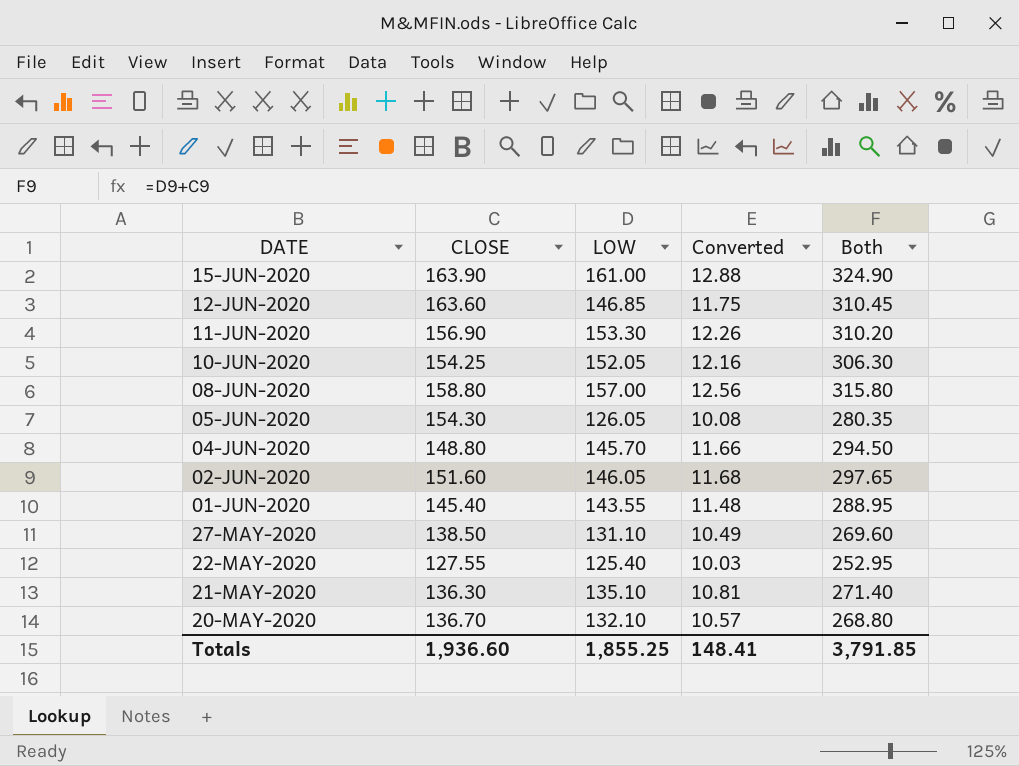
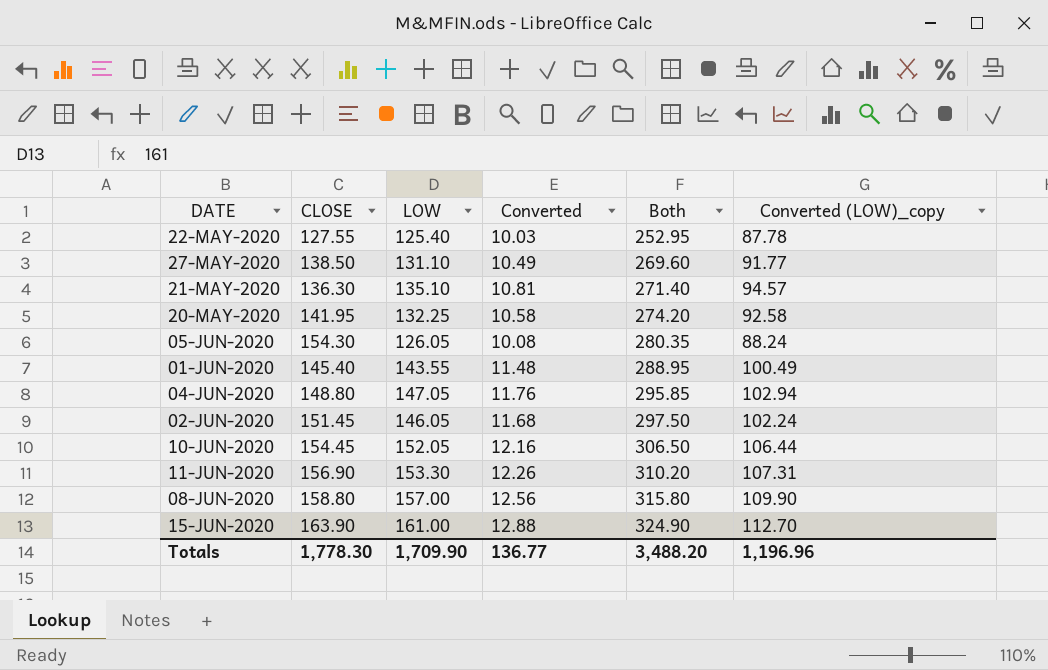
row order: DATE descending -> Both ascending
column Converted (LOW)_copy | formula: none -> [LOW] * 0.7
row 12-JUN-2020: 163.60 | 146.85 | 11.75 | 310.45 -> none
20-MAY-2020 | CLOSE: 136.70 -> 141.95
20-MAY-2020 | LOW: 132.10 -> 132.25
20-MAY-2020 | Converted: 10.57 -> 10.58
20-MAY-2020 | Both: 268.80 -> 274.20
04-JUN-2020 | LOW: 145.70 -> 147.05
04-JUN-2020 | Converted: 11.66 -> 11.76
04-JUN-2020 | Both: 294.50 -> 295.85
02-JUN-2020 | CLOSE: 151.60 -> 151.45
02-JUN-2020 | Both: 297.65 -> 297.50
10-JUN-2020 | CLOSE: 154.25 -> 154.45
10-JUN-2020 | Both: 306.30 -> 306.50
Totals | CLOSE: 1,936.60 -> 1,778.30
Totals | LOW: 1,855.25 -> 1,709.90
Totals | Converted: 148.41 -> 136.77
Totals | Both: 3,791.85 -> 3,488.20

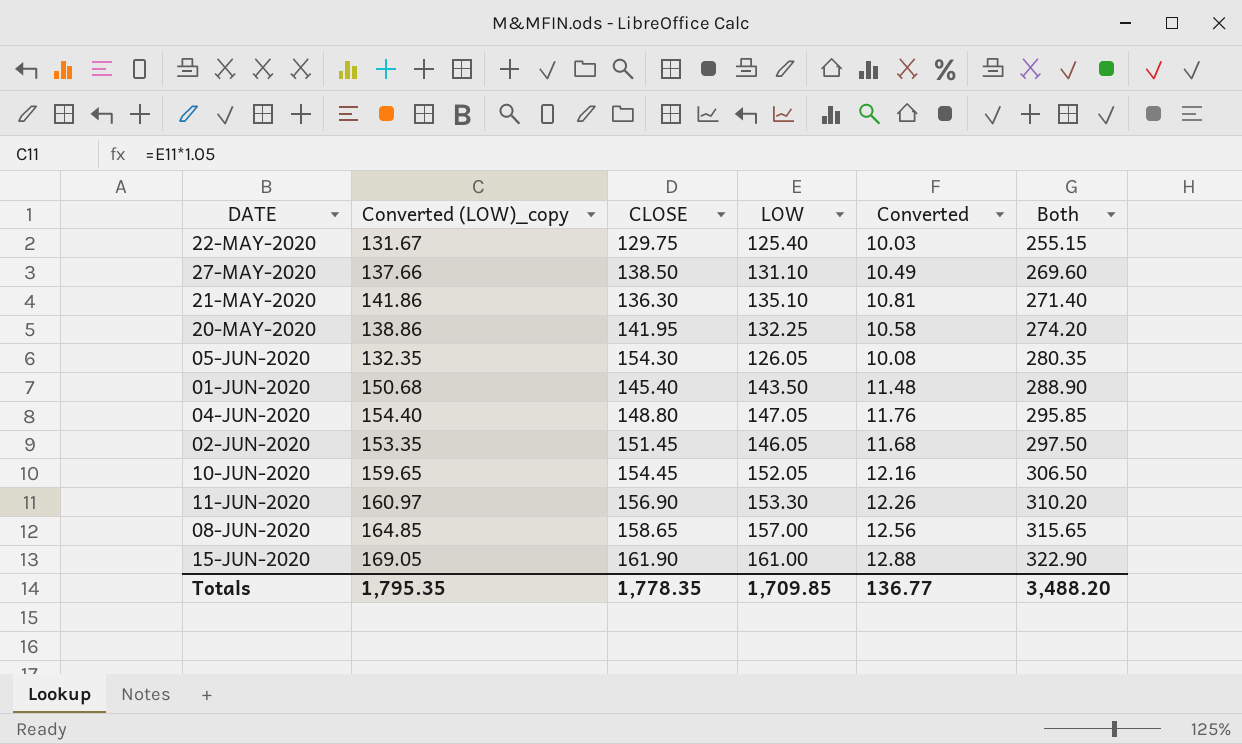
column Converted (LOW)_copy | formula: [LOW] * 0.7 -> [LOW] * 1.05
column Converted (LOW)_copy | position: 6 -> 2
22-MAY-2020 | CLOSE: 127.55 -> 129.75
22-MAY-2020 | Both: 252.95 -> 255.15
01-JUN-2020 | LOW: 143.55 -> 143.50
01-JUN-2020 | Both: 288.95 -> 288.90
08-JUN-2020 | CLOSE: 158.80 -> 158.65
08-JUN-2020 | Both: 315.80 -> 315.65
15-JUN-2020 | CLOSE: 163.90 -> 161.90
15-JUN-2020 | Both: 324.90 -> 322.90
Totals | Converted (LOW)_copy: 1,196.96 -> 1,795.35
Totals | CLOSE: 1,778.30 -> 1,778.35
Totals | LOW: 1,709.90 -> 1,709.85

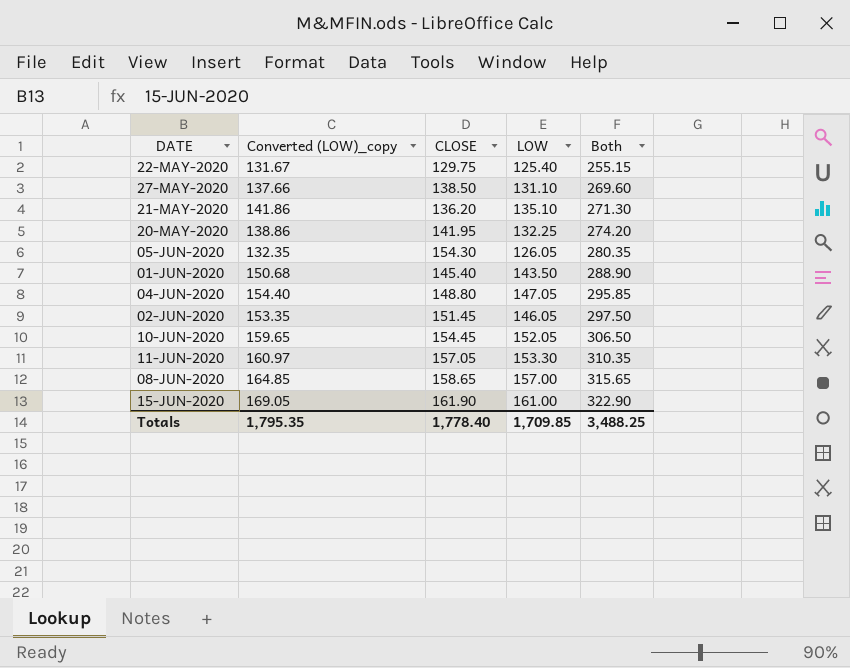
column Converted | formula: [LOW] * 0.08 -> none
21-MAY-2020 | CLOSE: 136.30 -> 136.20
21-MAY-2020 | Both: 271.40 -> 271.30
11-JUN-2020 | CLOSE: 156.90 -> 157.05
11-JUN-2020 | Both: 310.20 -> 310.35
Totals | CLOSE: 1,778.35 -> 1,778.40
Totals | Both: 3,488.20 -> 3,488.25

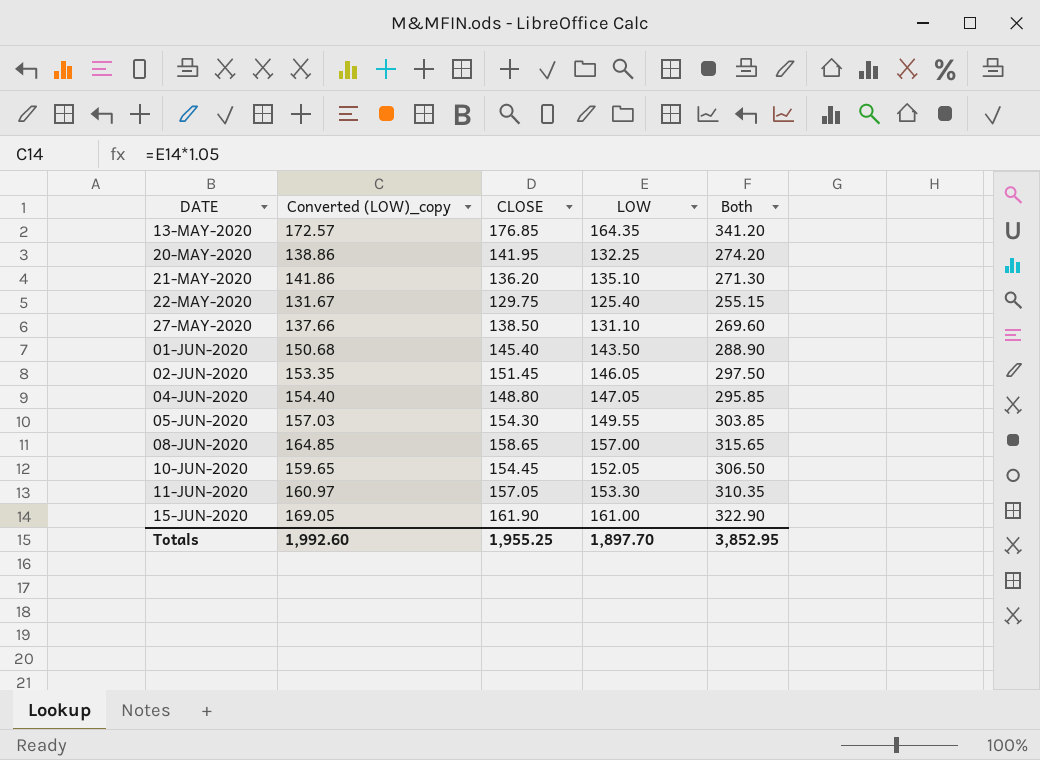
row order: Both ascending -> DATE ascending
row 13-MAY-2020: none -> 172.57 | 176.85 | 164.35 | 341.20
05-JUN-2020 | Converted (LOW)_copy: 132.35 -> 157.03
05-JUN-2020 | LOW: 126.05 -> 149.55
05-JUN-2020 | Both: 280.35 -> 303.85
Totals | Converted (LOW)_copy: 1,795.35 -> 1,992.60
Totals | CLOSE: 1,778.40 -> 1,955.25
Totals | LOW: 1,709.85 -> 1,897.70
Totals | Both: 3,488.25 -> 3,852.95

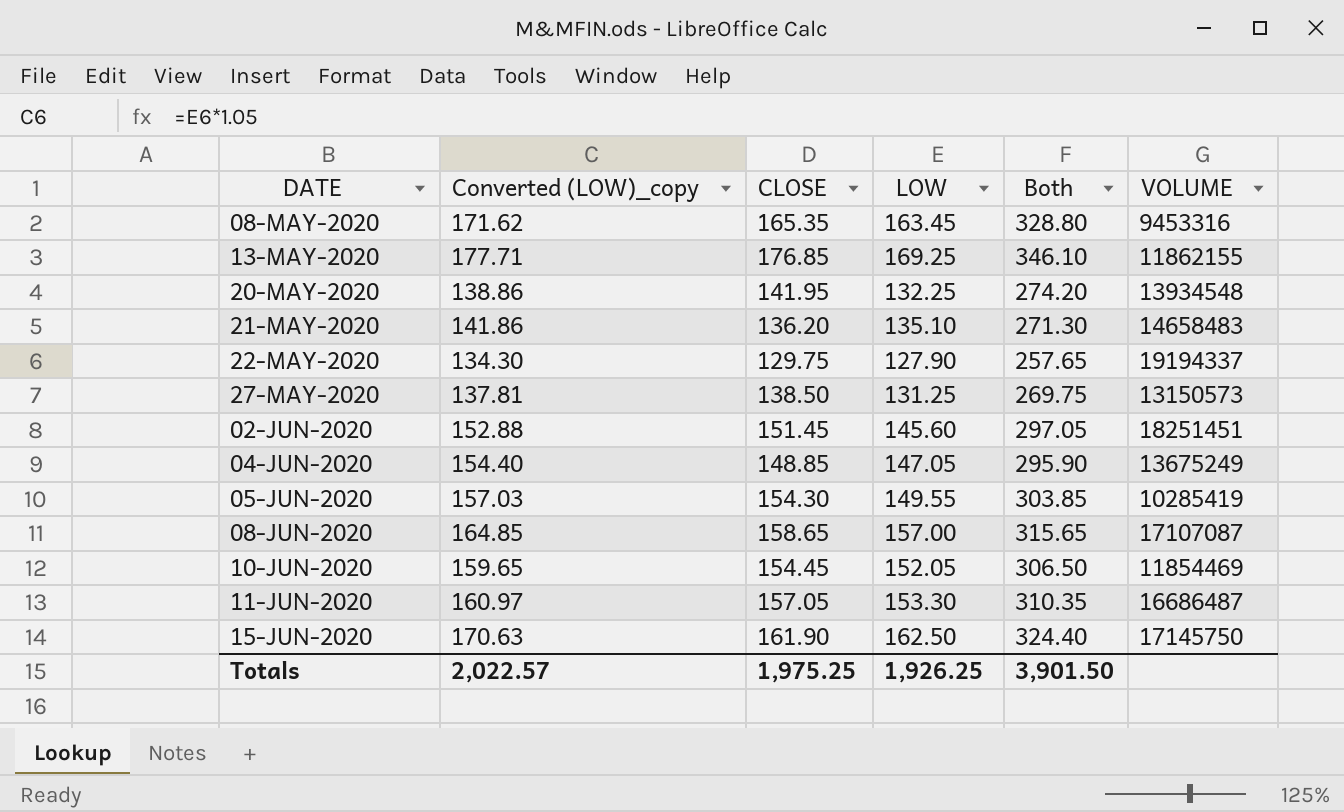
column VOLUME | position: none -> 6
row 01-JUN-2020: 150.68 | 145.40 | 143.50 | 288.90 -> none
row 08-MAY-2020: none -> 171.62 | 165.35 | 163.45 | 328.80 | 9453316
13-MAY-2020 | Converted (LOW)_copy: 172.57 -> 177.71
13-MAY-2020 | LOW: 164.35 -> 169.25
13-MAY-2020 | Both: 341.20 -> 346.10
22-MAY-2020 | Converted (LOW)_copy: 131.67 -> 134.30
22-MAY-2020 | LOW: 125.40 -> 127.90
22-MAY-2020 | Both: 255.15 -> 257.65
27-MAY-2020 | Converted (LOW)_copy: 137.66 -> 137.81
27-MAY-2020 | LOW: 131.10 -> 131.25
27-MAY-2020 | Both: 269.60 -> 269.75
02-JUN-2020 | Converted (LOW)_copy: 153.35 -> 152.88
02-JUN-2020 | LOW: 146.05 -> 145.60
02-JUN-2020 | Both: 297.50 -> 297.05
04-JUN-2020 | CLOSE: 148.80 -> 148.85
04-JUN-2020 | Both: 295.85 -> 295.90
15-JUN-2020 | Converted (LOW)_copy: 169.05 -> 170.63
15-JUN-2020 | LOW: 161.00 -> 162.50
15-JUN-2020 | Both: 322.90 -> 324.40
Totals | Converted (LOW)_copy: 1,992.60 -> 2,022.57
Totals | CLOSE: 1,955.25 -> 1,975.25
Totals | LOW: 1,897.70 -> 1,926.25
Totals | Both: 3,852.95 -> 3,901.50

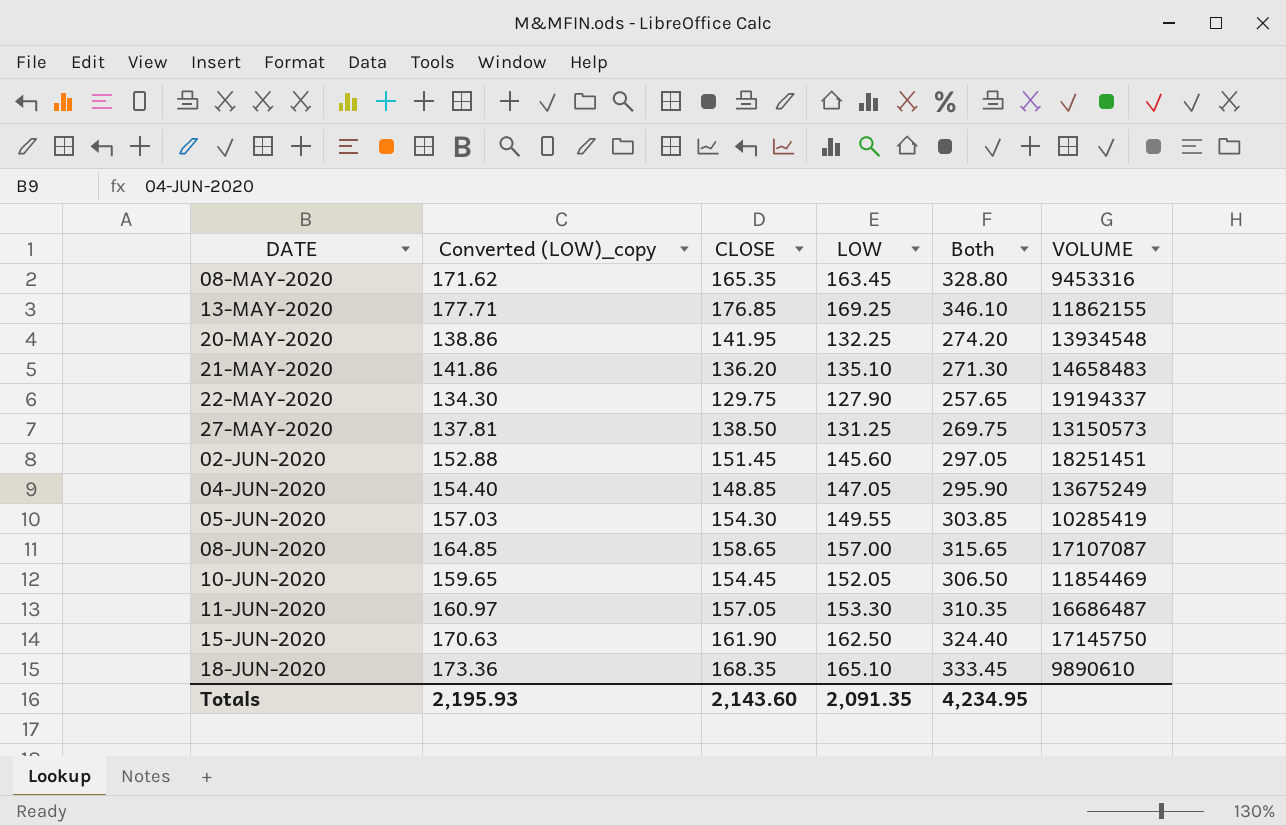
row 18-JUN-2020: none -> 173.36 | 168.35 | 165.10 | 333.45 | 9890610
Totals | Converted (LOW)_copy: 2,022.57 -> 2,195.93
Totals | CLOSE: 1,975.25 -> 2,143.60
Totals | LOW: 1,926.25 -> 2,091.35
Totals | Both: 3,901.50 -> 4,234.95

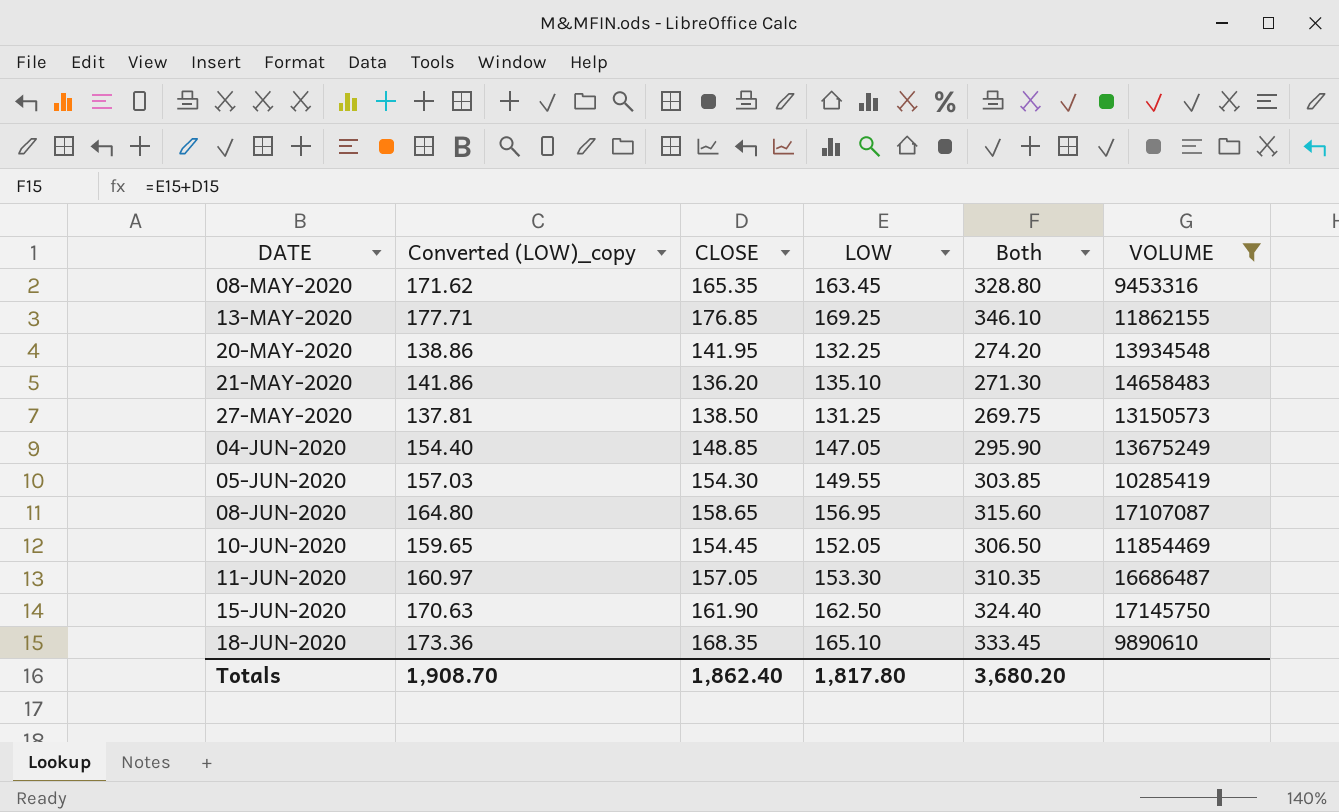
filter: none -> VOLUME <= 17145750
08-JUN-2020 | Converted (LOW)_copy: 164.85 -> 164.80
08-JUN-2020 | LOW: 157.00 -> 156.95
08-JUN-2020 | Both: 315.65 -> 315.60
Totals | Converted (LOW)_copy: 2,195.93 -> 1,908.70
Totals | CLOSE: 2,143.60 -> 1,862.40
Totals | LOW: 2,091.35 -> 1,817.80
Totals | Both: 4,234.95 -> 3,680.20

